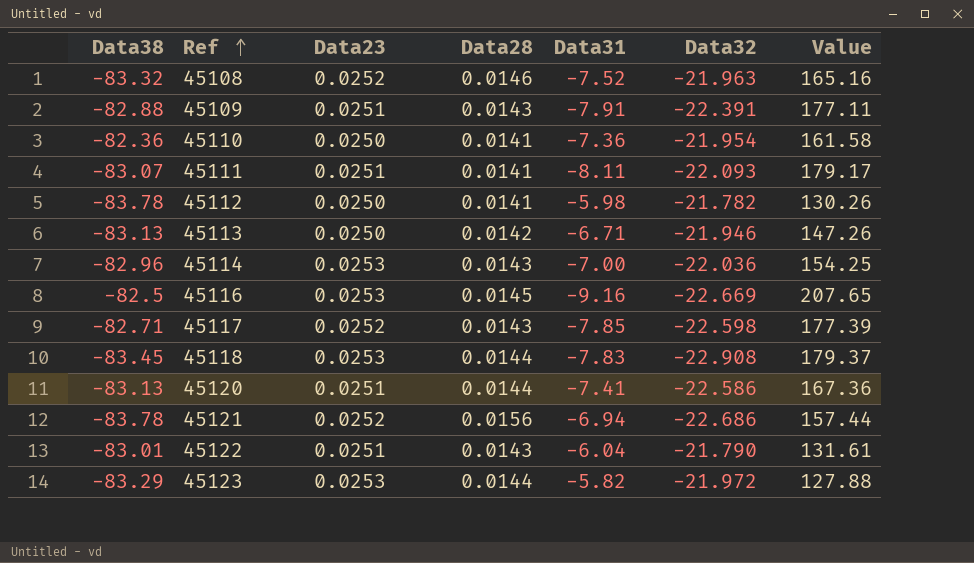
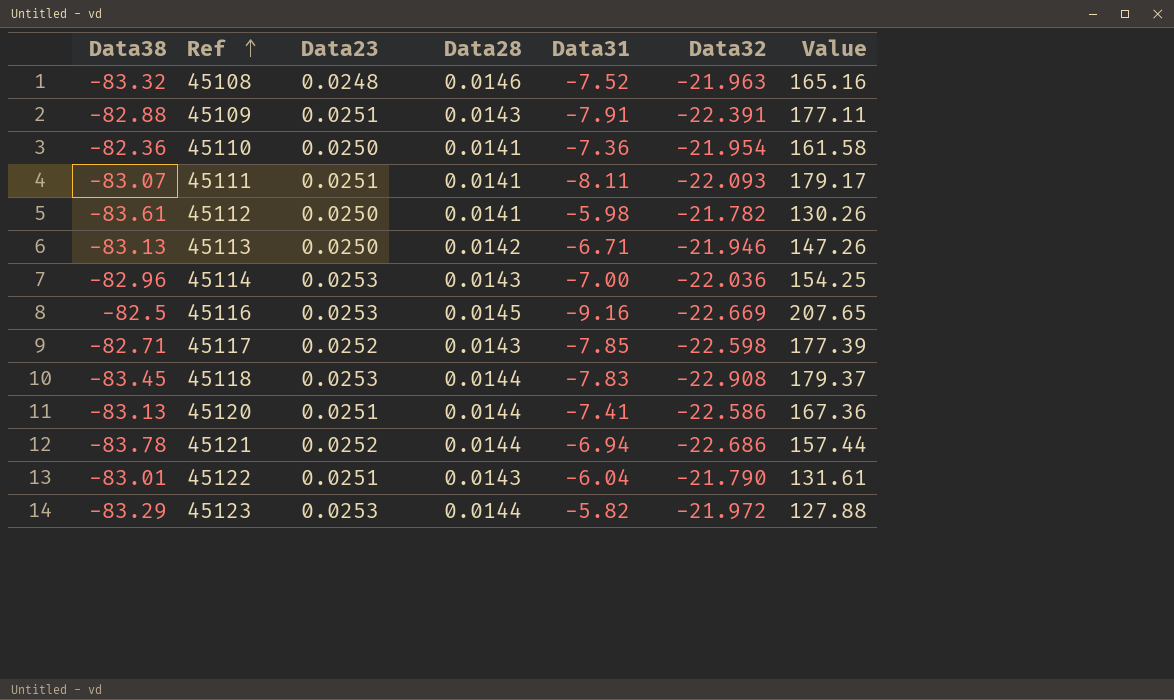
45108 | Data23: 0.0252 -> 0.0248
45112 | Data38: -83.78 -> -83.61
45121 | Data28: 0.0156 -> 0.0144

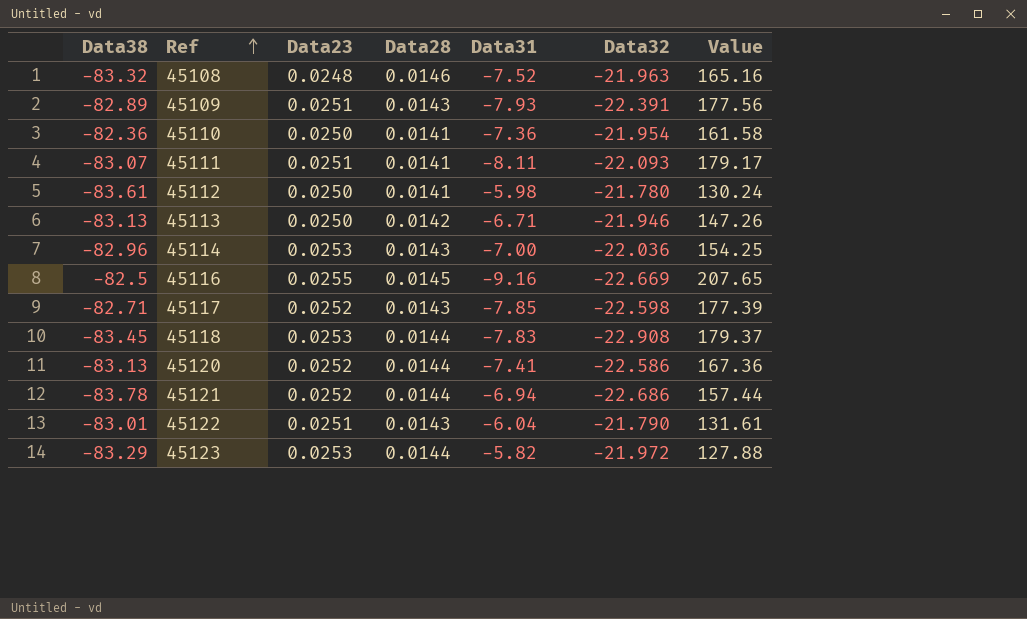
45109 | Data38: -82.88 -> -82.89
45109 | Data31: -7.91 -> -7.93
45109 | Value: 177.11 -> 177.56
45112 | Data32: -21.782 -> -21.780
45112 | Value: 130.26 -> 130.24
45116 | Data23: 0.0253 -> 0.0255
45120 | Data23: 0.0251 -> 0.0252

